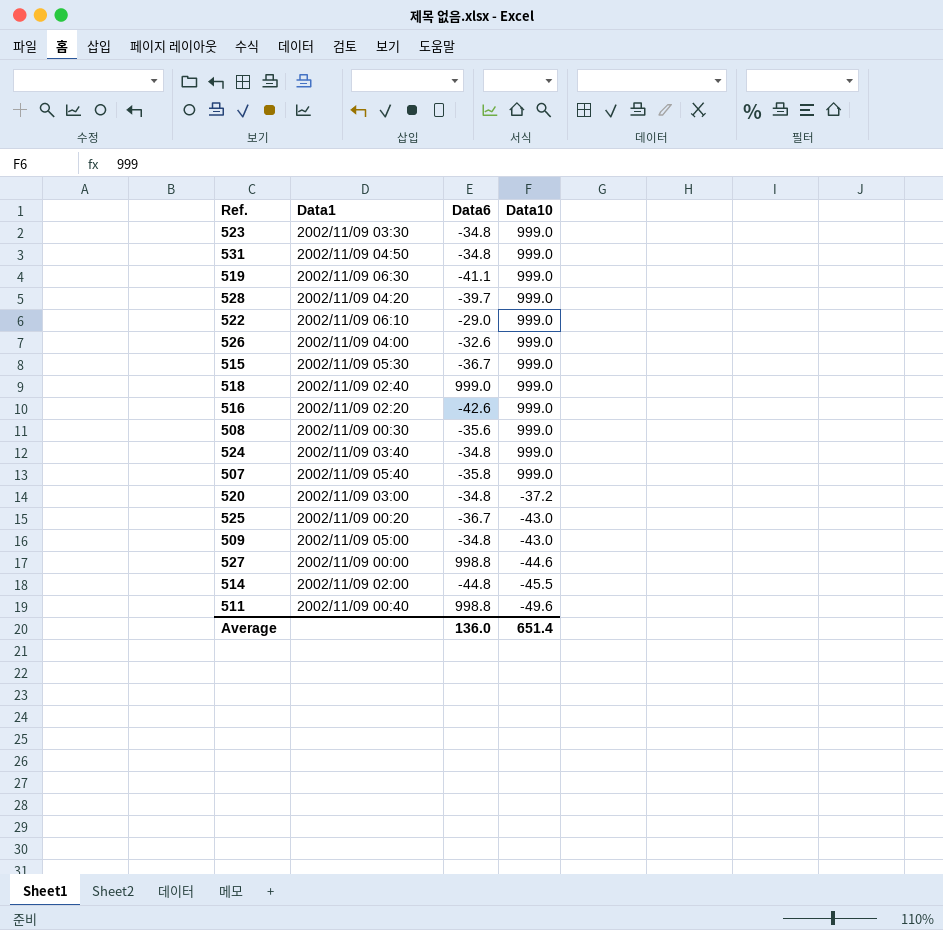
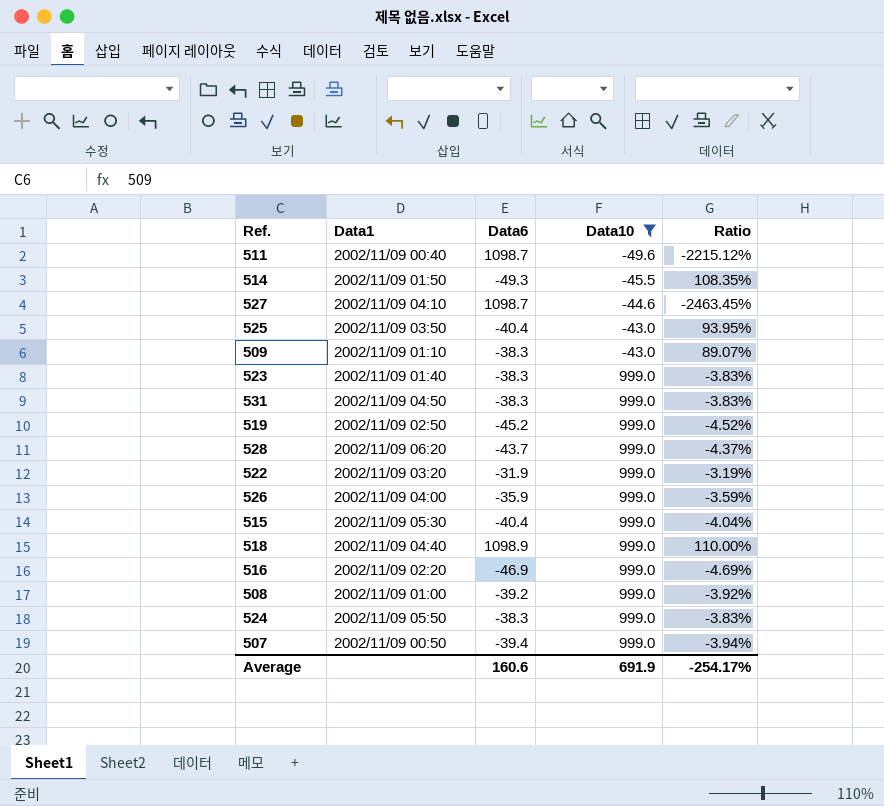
filter: none -> Data10 != -37.2
row order: Data10 descending -> Data10 ascending
column Ratio | formula: none -> [Data6] / [Data10]
511 | Data6: 998.8 -> 1098.7
514 | Data1: 2002/11/09 02:00 -> 2002/11/09 01:50
514 | Data6: -44.8 -> -49.3
527 | Data1: 2002/11/09 00:00 -> 2002/11/09 04:10
527 | Data6: 998.8 -> 1098.7
525 | Data1: 2002/11/09 00:20 -> 2002/11/09 03:50
525 | Data6: -36.7 -> -40.4
509 | Data1: 2002/11/09 05:00 -> 2002/11/09 01:10
509 | Data6: -34.8 -> -38.3
523 | Data1: 2002/11/09 03:30 -> 2002/11/09 01:40
523 | Data6: -34.8 -> -38.3
531 | Data6: -34.8 -> -38.3
519 | Data1: 2002/11/09 06:30 -> 2002/11/09 02:50
519 | Data6: -41.1 -> -45.2
528 | Data1: 2002/11/09 04:20 -> 2002/11/09 06:20
528 | Data6: -39.7 -> -43.7
522 | Data1: 2002/11/09 06:10 -> 2002/11/09 03:20
522 | Data6: -29.0 -> -31.9
526 | Data6: -32.6 -> -35.9
515 | Data6: -36.7 -> -40.4
518 | Data1: 2002/11/09 02:40 -> 2002/11/09 04:40
518 | Data6: 999.0 -> 1098.9
516 | Data6: -42.6 -> -46.9
508 | Data1: 2002/11/09 00:30 -> 2002/11/09 01:00
508 | Data6: -35.6 -> -39.2
524 | Data1: 2002/11/09 03:40 -> 2002/11/09 05:50
524 | Data6: -34.8 -> -38.3
507 | Data1: 2002/11/09 05:40 -> 2002/11/09 00:50
507 | Data6: -35.8 -> -39.4
Average | Data6: 136.0 -> 160.6
Average | Data10: 651.4 -> 691.9

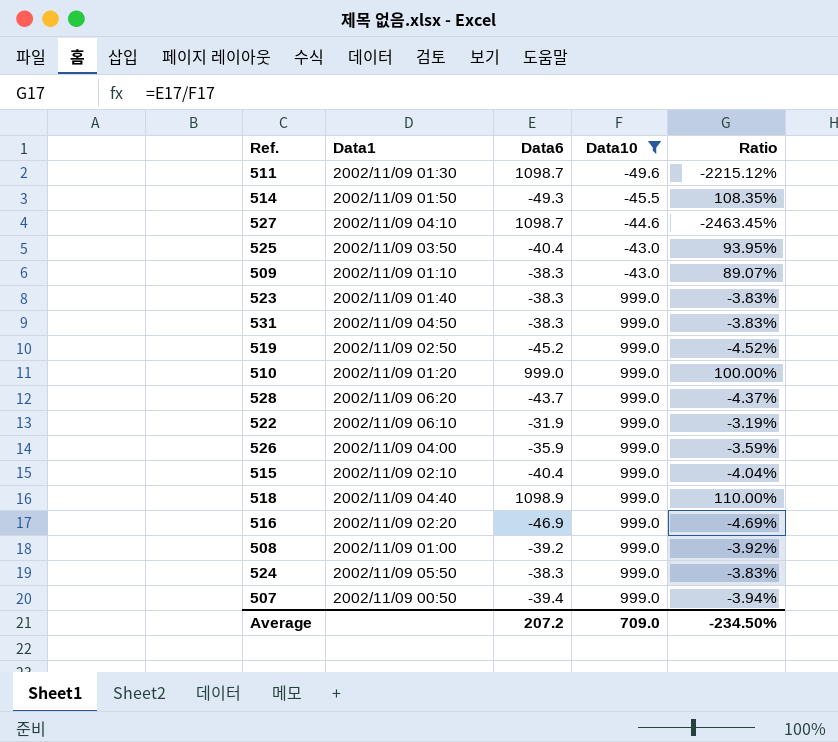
511 | Data1: 2002/11/09 00:40 -> 2002/11/09 01:30
row 510: none -> 2002/11/09 01:20 | 999.0 | 999.0 | 100.00%
522 | Data1: 2002/11/09 03:20 -> 2002/11/09 06:10
515 | Data1: 2002/11/09 05:30 -> 2002/11/09 02:10
Average | Data6: 160.6 -> 207.2
Average | Data10: 691.9 -> 709.0
Average | Ratio: -254.17% -> -234.50%

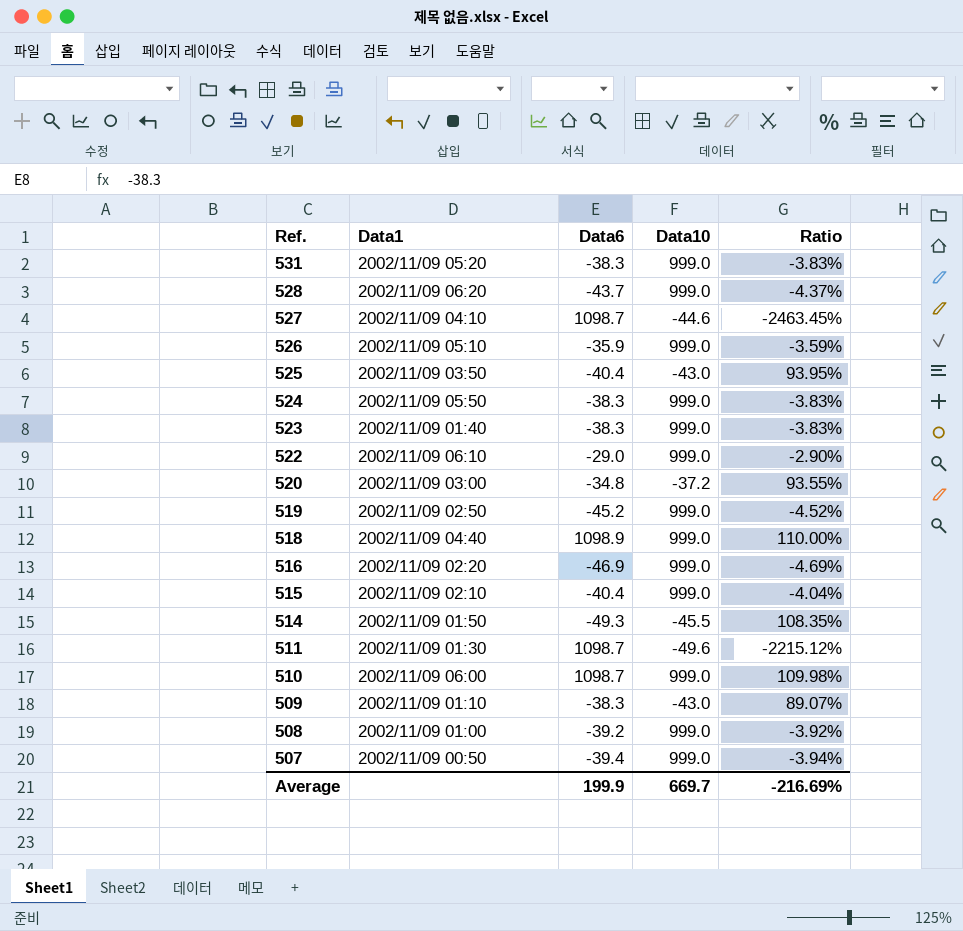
filter: Data10 != -37.2 -> none
row order: Data10 ascending -> Ref. descending
531 | Data1: 2002/11/09 04:50 -> 2002/11/09 05:20
526 | Data1: 2002/11/09 04:00 -> 2002/11/09 05:10
522 | Data6: -31.9 -> -29.0
522 | Ratio: -3.19% -> -2.90%
510 | Data1: 2002/11/09 01:20 -> 2002/11/09 06:00
510 | Data6: 999.0 -> 1098.7
510 | Ratio: 100.00% -> 109.98%
Average | Data6: 207.2 -> 199.9
Average | Data10: 709.0 -> 669.7
Average | Ratio: -234.50% -> -216.69%

